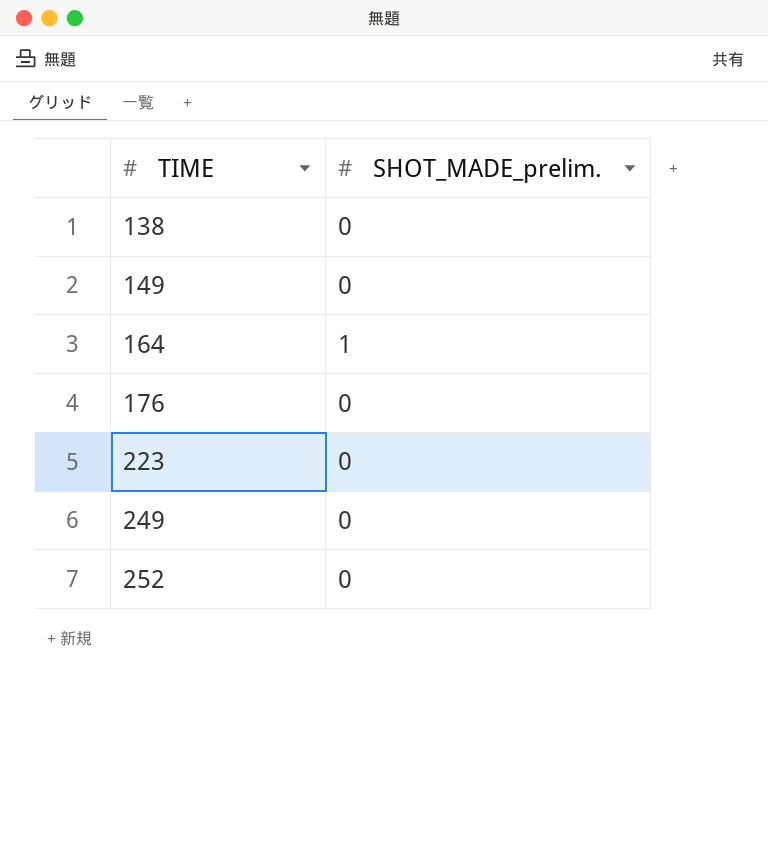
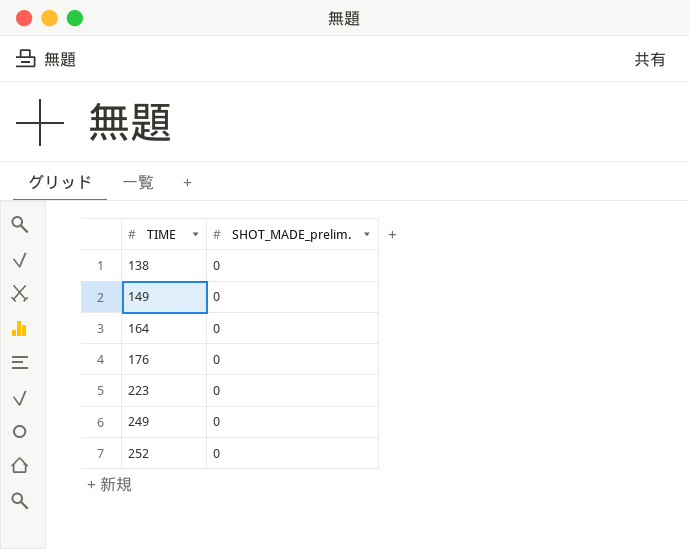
164 | SHOT_MADE_prelim.: 1 -> 0

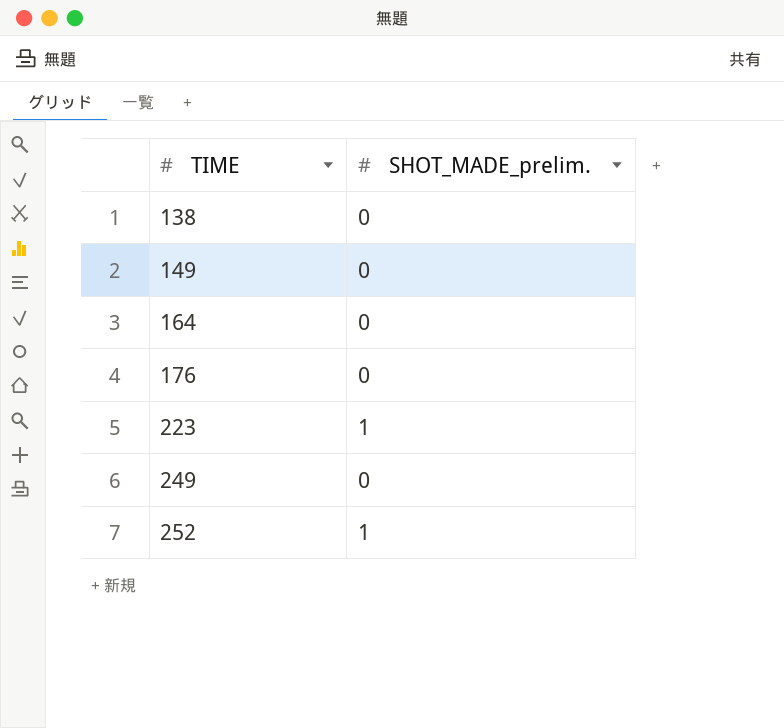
223 | SHOT_MADE_prelim.: 0 -> 1
252 | SHOT_MADE_prelim.: 0 -> 1

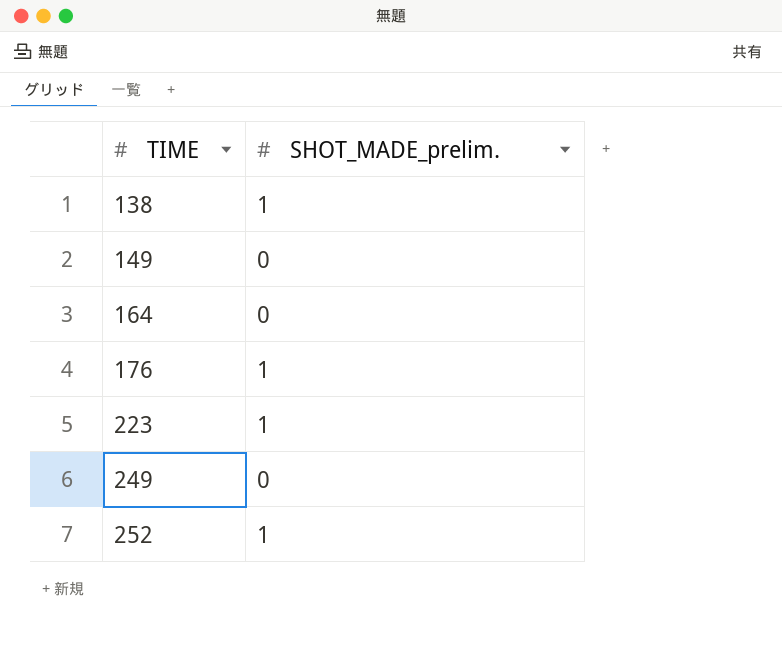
138 | SHOT_MADE_prelim.: 0 -> 1
176 | SHOT_MADE_prelim.: 0 -> 1

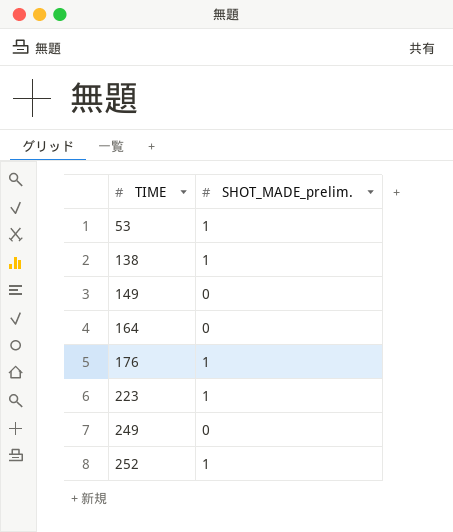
row 53: none -> 1

